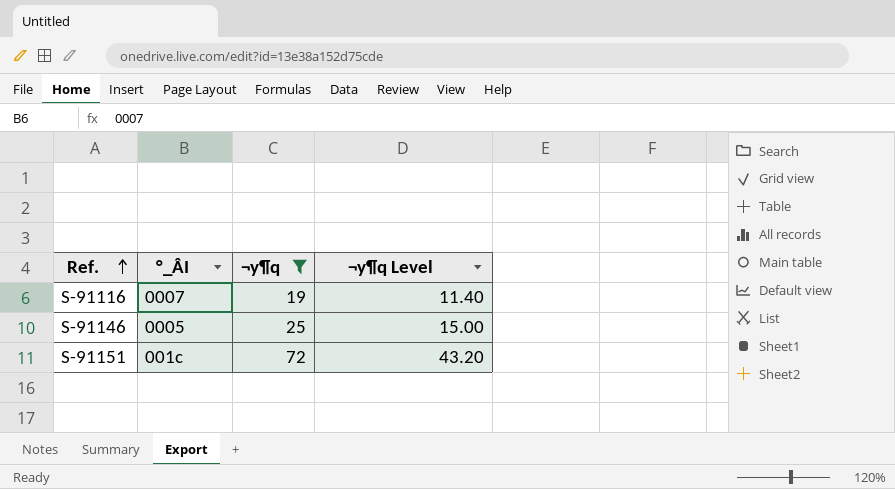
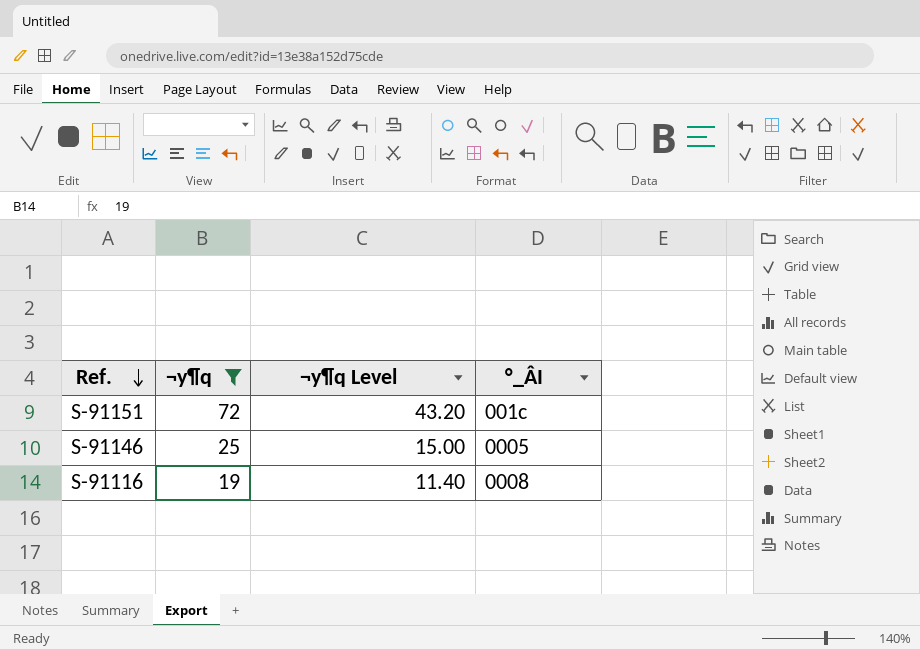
row order: Ref. ascending -> Ref. descending
column °_ÂI | position: 2 -> 4
S-91116 | °_ÂI: 0007 -> 0008

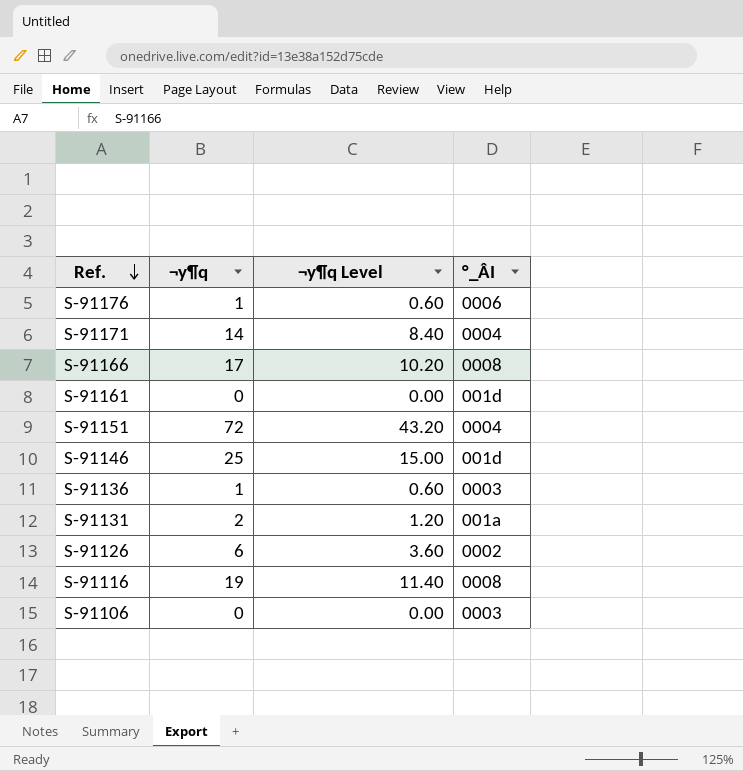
filter: ¬y¶q >= 19 -> none
S-91151 | °_ÂI: 001c -> 0004
S-91146 | °_ÂI: 0005 -> 001d

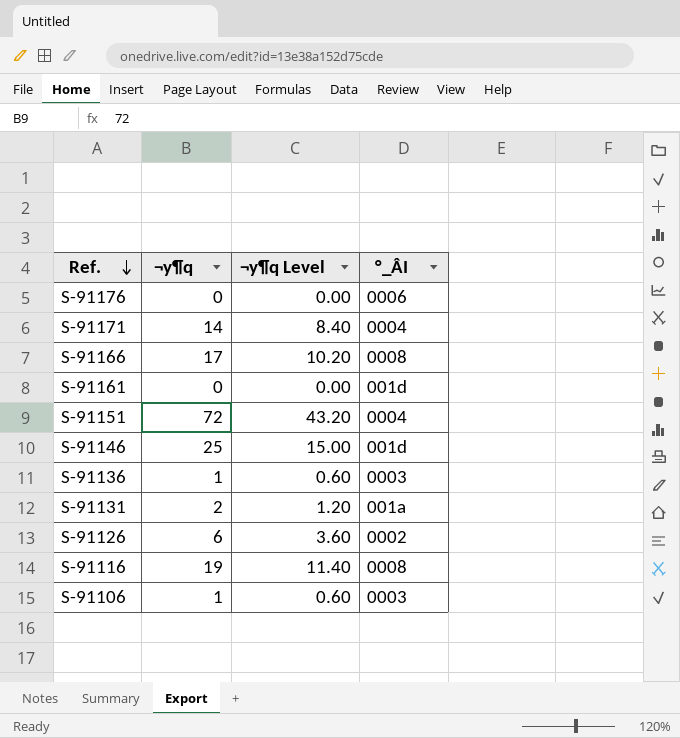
S-91176 | ¬y¶q: 1 -> 0
S-91176 | ¬y¶q Level: 0.60 -> 0.00
S-91106 | ¬y¶q: 0 -> 1
S-91106 | ¬y¶q Level: 0.00 -> 0.60

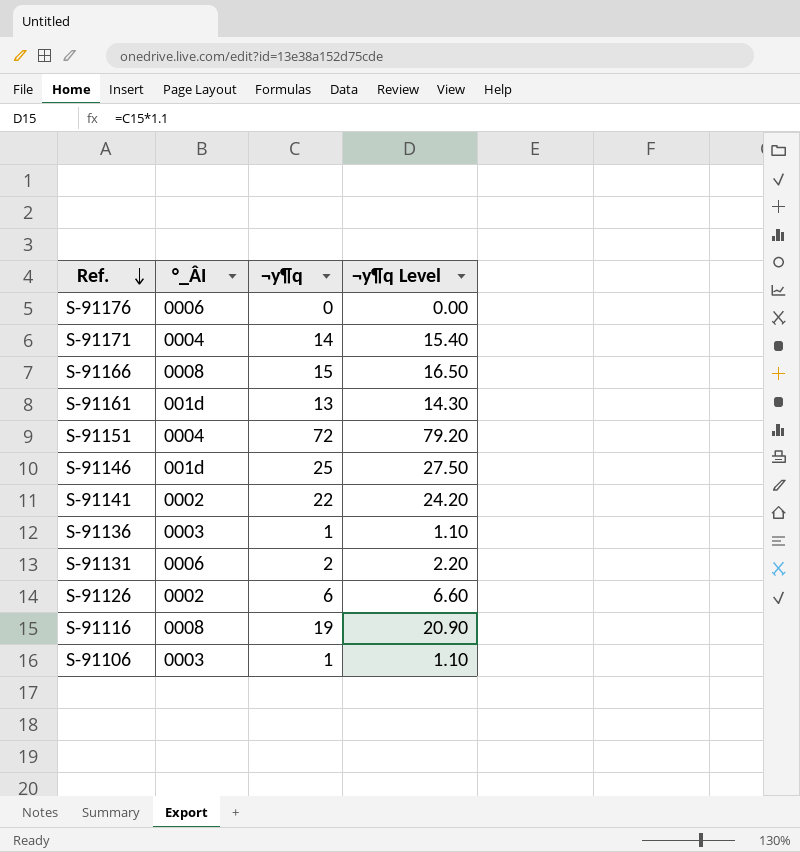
column °_ÂI | position: 4 -> 2
column ¬y¶q Level | formula: [¬y¶q] * 0.6 -> [¬y¶q] * 1.1
S-91166 | ¬y¶q: 17 -> 15
S-91161 | ¬y¶q: 0 -> 13
row S-91141: none -> 0002 | 22 | 24.20
S-91131 | °_ÂI: 001a -> 0006

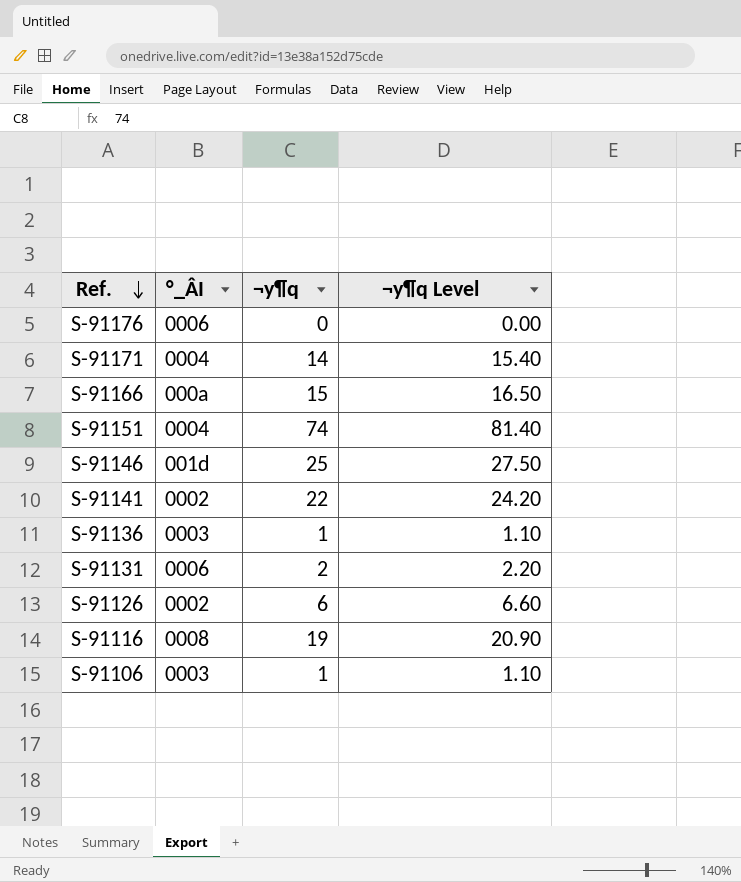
row S-91161: 001d | 13 | 14.30 -> none
S-91166 | °_ÂI: 0008 -> 000a
S-91151 | ¬y¶q: 72 -> 74
S-91151 | ¬y¶q Level: 79.20 -> 81.40

